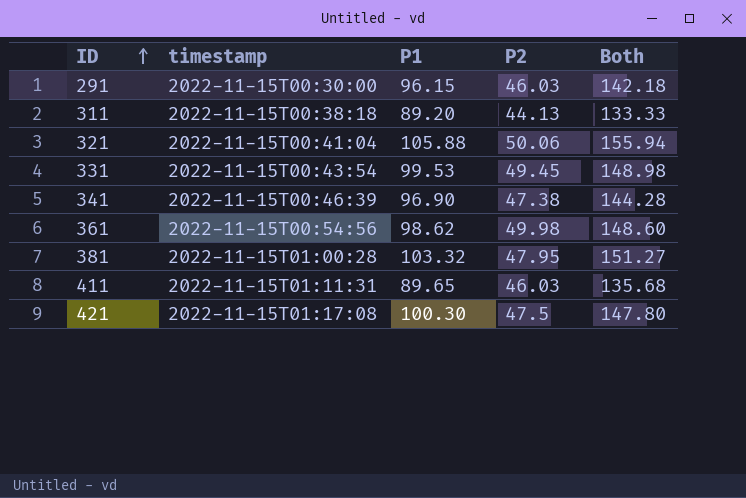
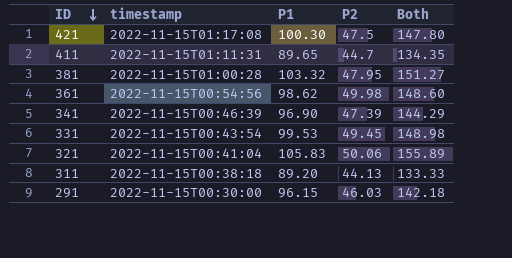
row order: ID ascending -> ID descending
411 | P2: 46.03 -> 44.7
411 | Both: 135.68 -> 134.35
341 | P2: 47.38 -> 47.39
341 | Both: 144.28 -> 144.29
321 | P1: 105.88 -> 105.83
321 | Both: 155.94 -> 155.89

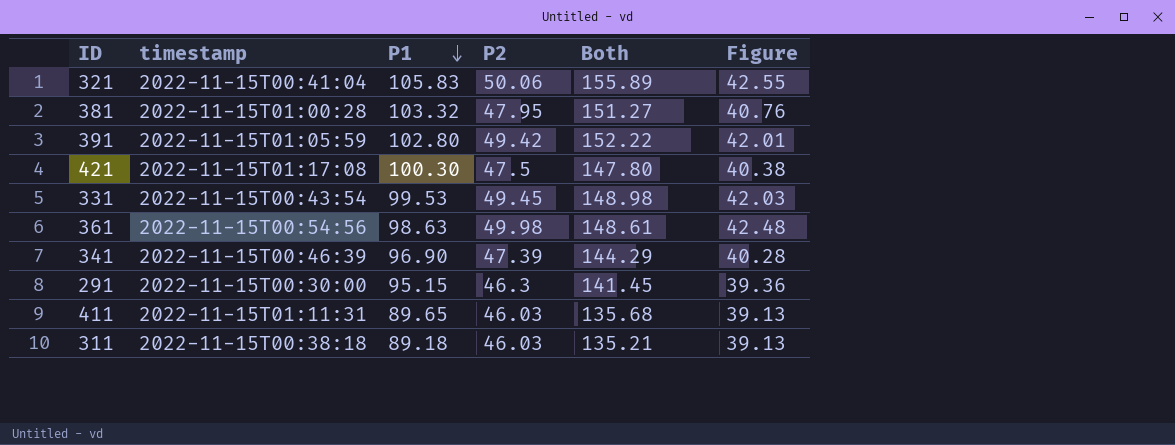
row order: ID descending -> P1 descending
column Figure | formula: none -> [P2] * 0.85
row 391: none -> 2022-11-15T01:05:59 | 102.80 | 49.42 | 152.22 | 42.01
361 | P1: 98.62 -> 98.63
361 | Both: 148.60 -> 148.61
291 | P1: 96.15 -> 95.15
291 | P2: 46.03 -> 46.3
291 | Both: 142.18 -> 141.45
411 | P2: 44.7 -> 46.03
411 | Both: 134.35 -> 135.68
311 | P1: 89.20 -> 89.18
311 | P2: 44.13 -> 46.03
311 | Both: 133.33 -> 135.21

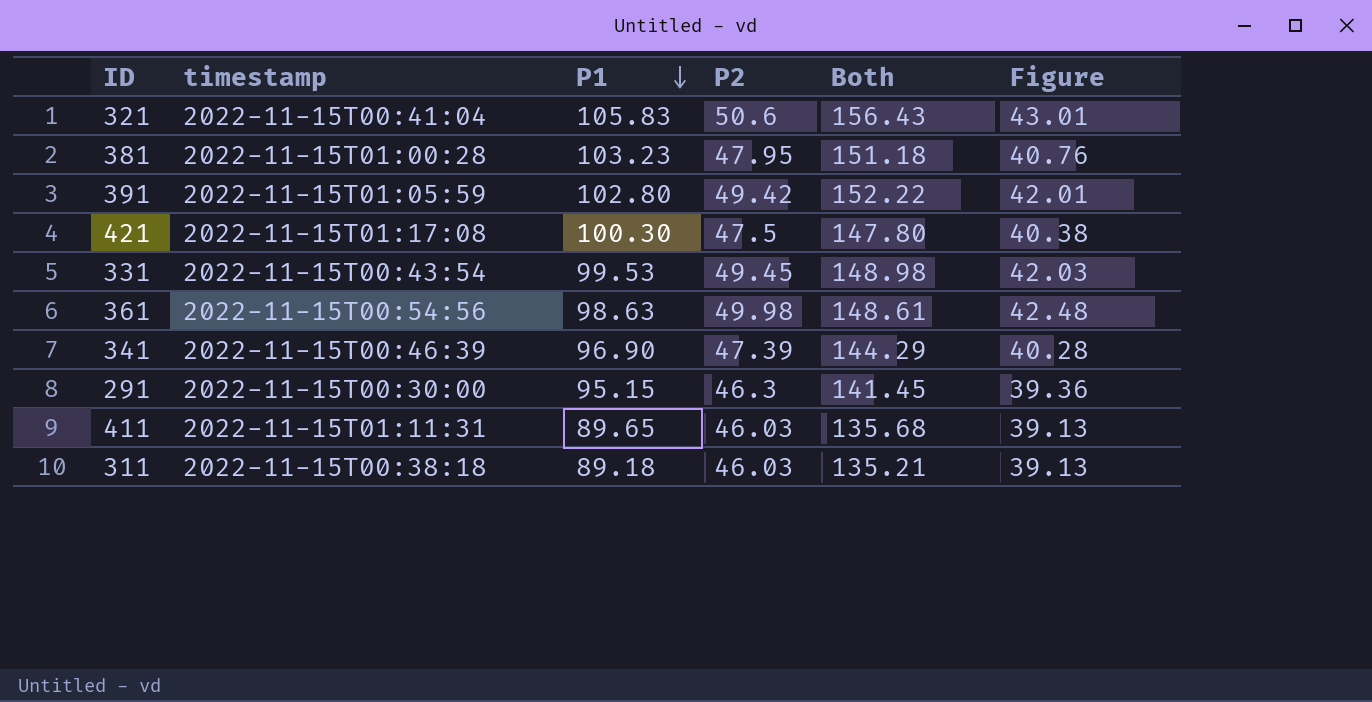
321 | P2: 50.06 -> 50.6
321 | Both: 155.89 -> 156.43
321 | Figure: 42.55 -> 43.01
381 | P1: 103.32 -> 103.23
381 | Both: 151.27 -> 151.18

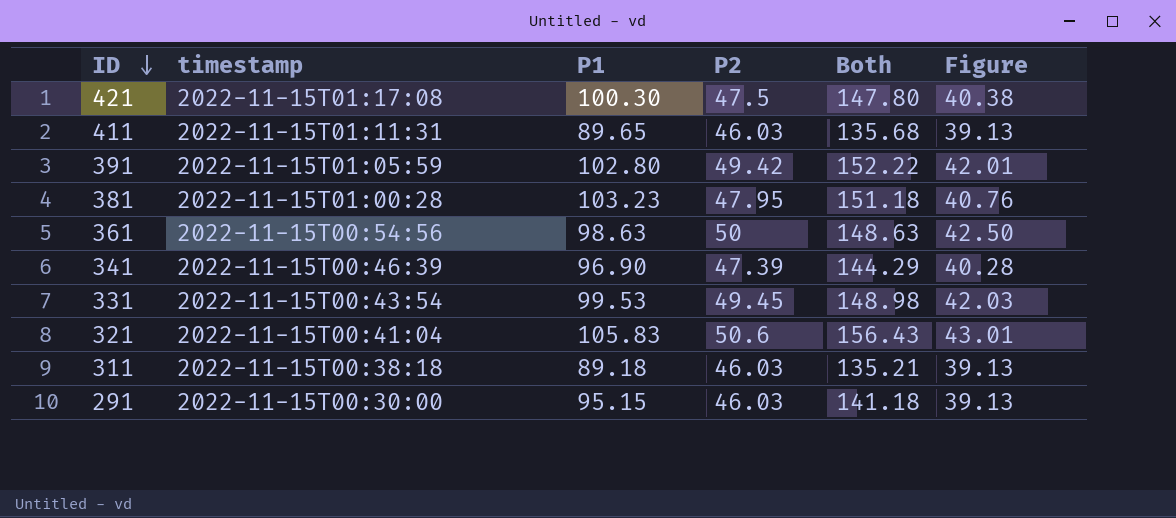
row order: P1 descending -> ID descending
361 | P2: 49.98 -> 50
361 | Both: 148.61 -> 148.63
361 | Figure: 42.48 -> 42.50
291 | P2: 46.3 -> 46.03
291 | Both: 141.45 -> 141.18
291 | Figure: 39.36 -> 39.13

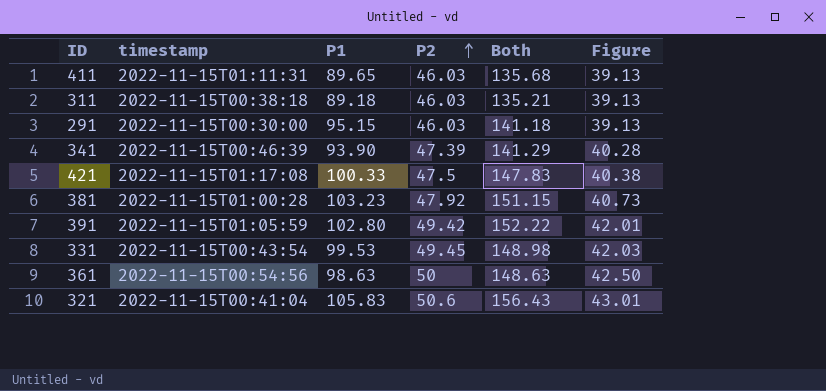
row order: ID descending -> P2 ascending
341 | P1: 96.90 -> 93.90
341 | Both: 144.29 -> 141.29
421 | P1: 100.30 -> 100.33
421 | Both: 147.80 -> 147.83
381 | P2: 47.95 -> 47.92
381 | Both: 151.18 -> 151.15
381 | Figure: 40.76 -> 40.73

